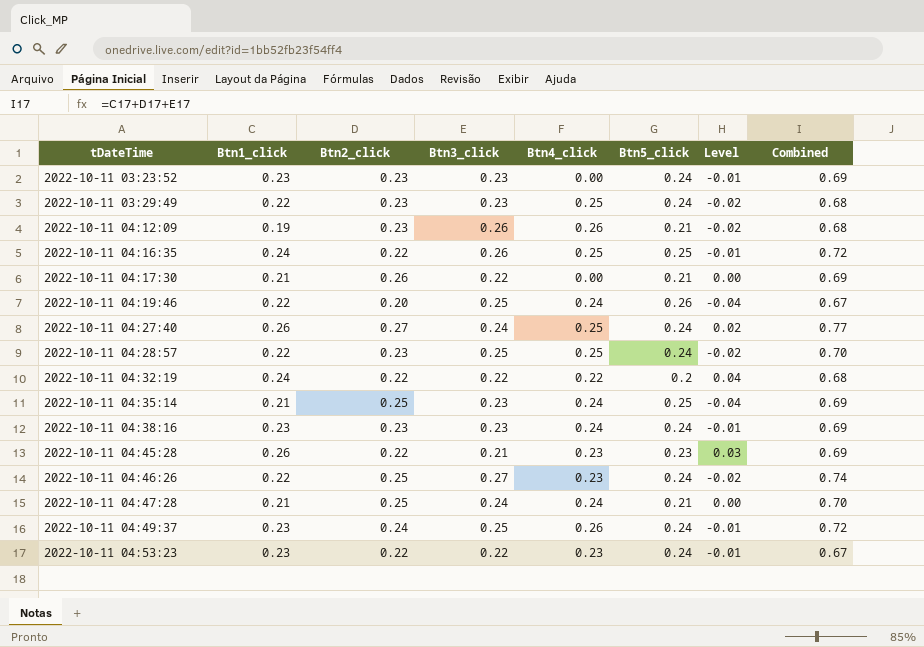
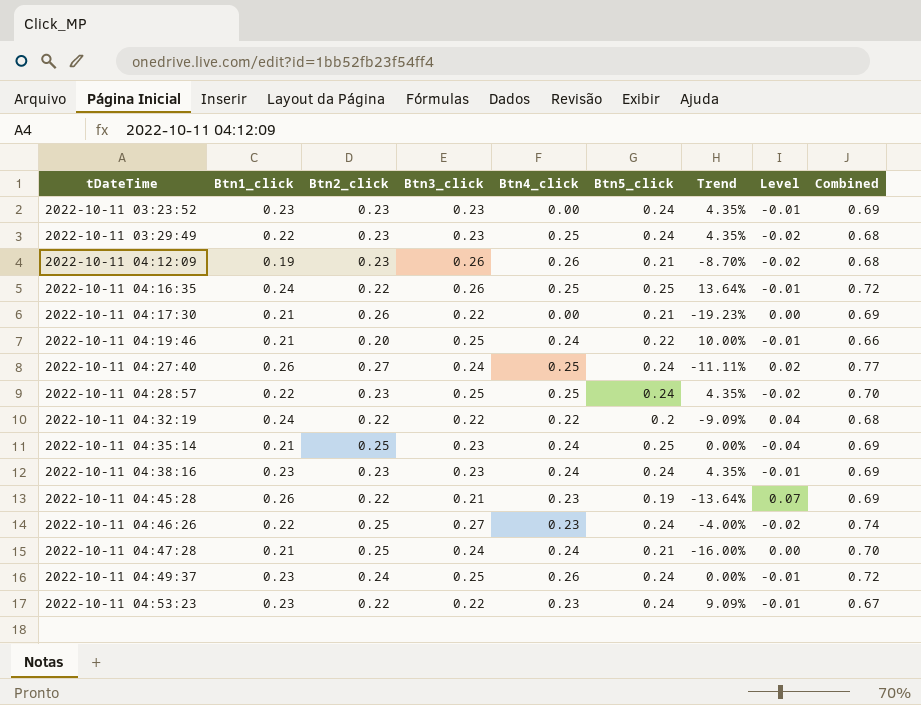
column Trend | formula: none -> ([Btn5_click] - [Btn2_click]) / [Btn2_click]
2022-10-11 04:19:46 | Btn1_click: 0.22 -> 0.21
2022-10-11 04:19:46 | Btn5_click: 0.26 -> 0.22
2022-10-11 04:19:46 | Level: -0.04 -> -0.01
2022-10-11 04:19:46 | Combined: 0.67 -> 0.66
2022-10-11 04:45:28 | Btn5_click: 0.23 -> 0.19
2022-10-11 04:45:28 | Level: 0.03 -> 0.07

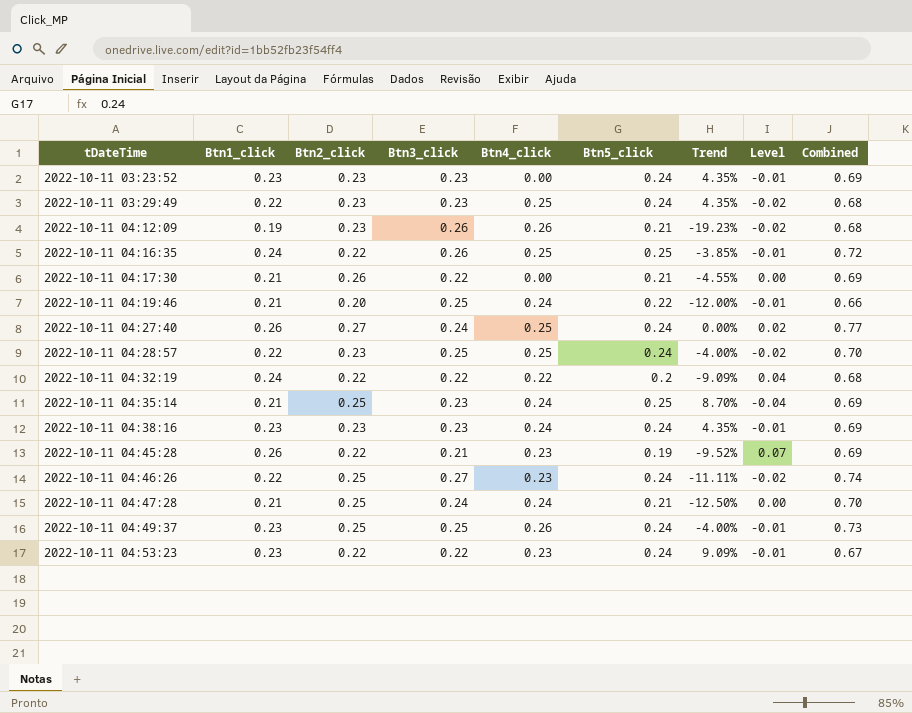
column Trend | formula: ([Btn5_click] - [Btn2_click]) / [Btn2_click] -> ([Btn5_click] - [Btn3_click]) / [Btn3_click]
2022-10-11 04:49:37 | Btn2_click: 0.24 -> 0.25
2022-10-11 04:49:37 | Combined: 0.72 -> 0.73

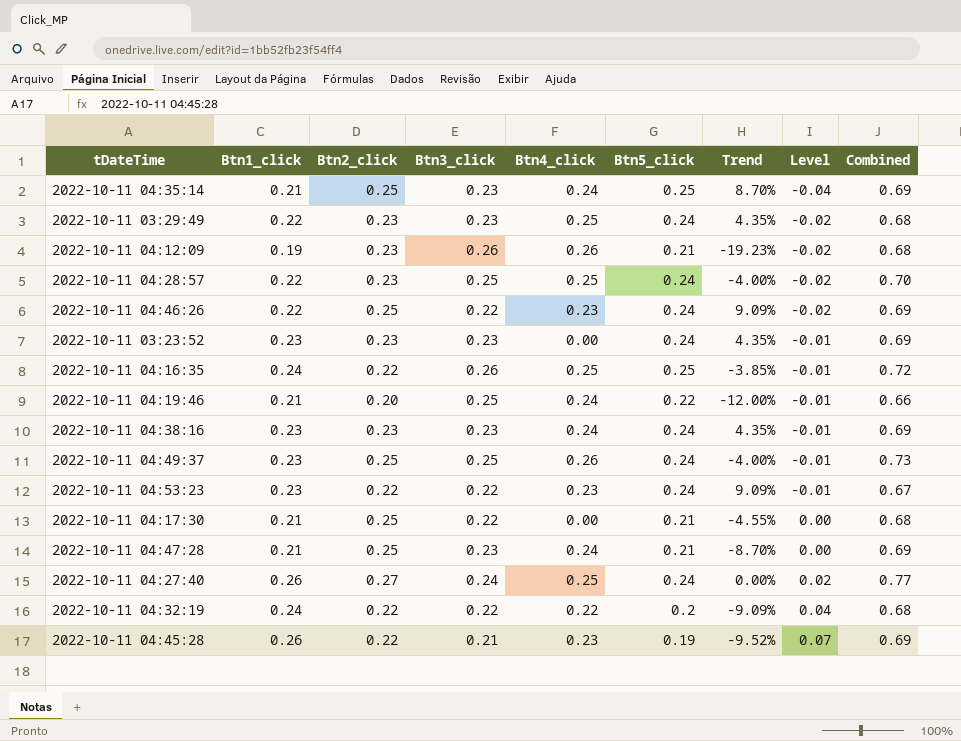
row order: tDateTime ascending -> Level ascending
2022-10-11 04:46:26 | Btn3_click: 0.27 -> 0.22
2022-10-11 04:46:26 | Trend: -11.11% -> 9.09%
2022-10-11 04:46:26 | Combined: 0.74 -> 0.69
2022-10-11 04:17:30 | Btn2_click: 0.26 -> 0.25
2022-10-11 04:17:30 | Combined: 0.69 -> 0.68
2022-10-11 04:47:28 | Btn3_click: 0.24 -> 0.23
2022-10-11 04:47:28 | Trend: -12.50% -> -8.70%
2022-10-11 04:47:28 | Combined: 0.70 -> 0.69

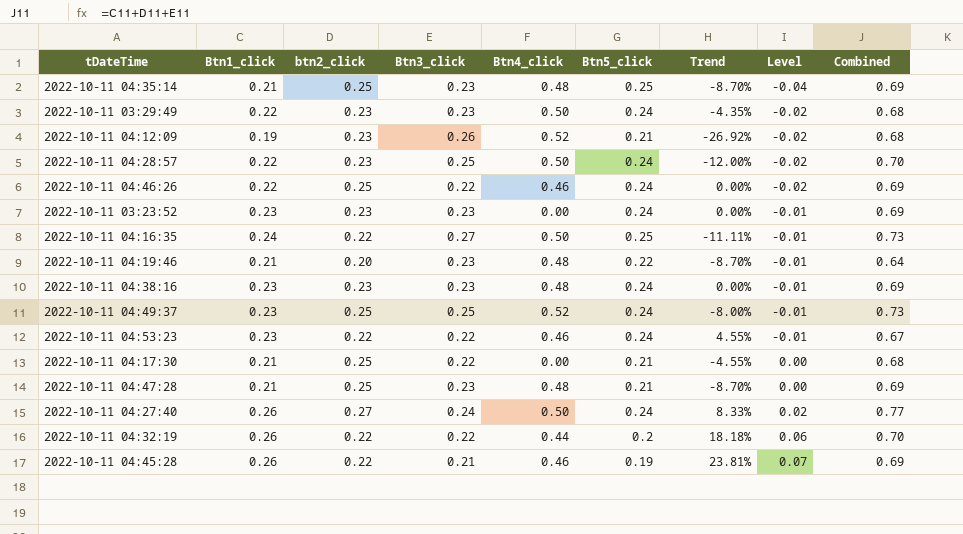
column name: Btn2_click -> btn2_click
column Trend | formula: ([Btn5_click] - [Btn3_click]) / [Btn3_click] -> ([Btn1_click] - [Btn3_click]) / [Btn3_click]
2022-10-11 04:35:14 | Btn4_click: 0.24 -> 0.48
2022-10-11 03:29:49 | Btn4_click: 0.25 -> 0.50
2022-10-11 04:12:09 | Btn4_click: 0.26 -> 0.52
2022-10-11 04:28:57 | Btn4_click: 0.25 -> 0.50
2022-10-11 04:46:26 | Btn4_click: 0.23 -> 0.46
2022-10-11 04:16:35 | Btn3_click: 0.26 -> 0.27
2022-10-11 04:16:35 | Btn4_click: 0.25 -> 0.50
2022-10-11 04:16:35 | Combined: 0.72 -> 0.73
2022-10-11 04:19:46 | Btn3_click: 0.25 -> 0.23
2022-10-11 04:19:46 | Btn4_click: 0.24 -> 0.48
2022-10-11 04:19:46 | Combined: 0.66 -> 0.64
2022-10-11 04:38:16 | Btn4_click: 0.24 -> 0.48
2022-10-11 04:49:37 | Btn4_click: 0.26 -> 0.52
2022-10-11 04:53:23 | Btn4_click: 0.23 -> 0.46
2022-10-11 04:47:28 | Btn4_click: 0.24 -> 0.48
2022-10-11 04:27:40 | Btn4_click: 0.25 -> 0.50
2022-10-11 04:32:19 | Btn1_click: 0.24 -> 0.26
2022-10-11 04:32:19 | Btn4_click: 0.22 -> 0.44
2022-10-11 04:32:19 | Level: 0.04 -> 0.06
2022-10-11 04:32:19 | Combined: 0.68 -> 0.70
2022-10-11 04:45:28 | Btn4_click: 0.23 -> 0.46

